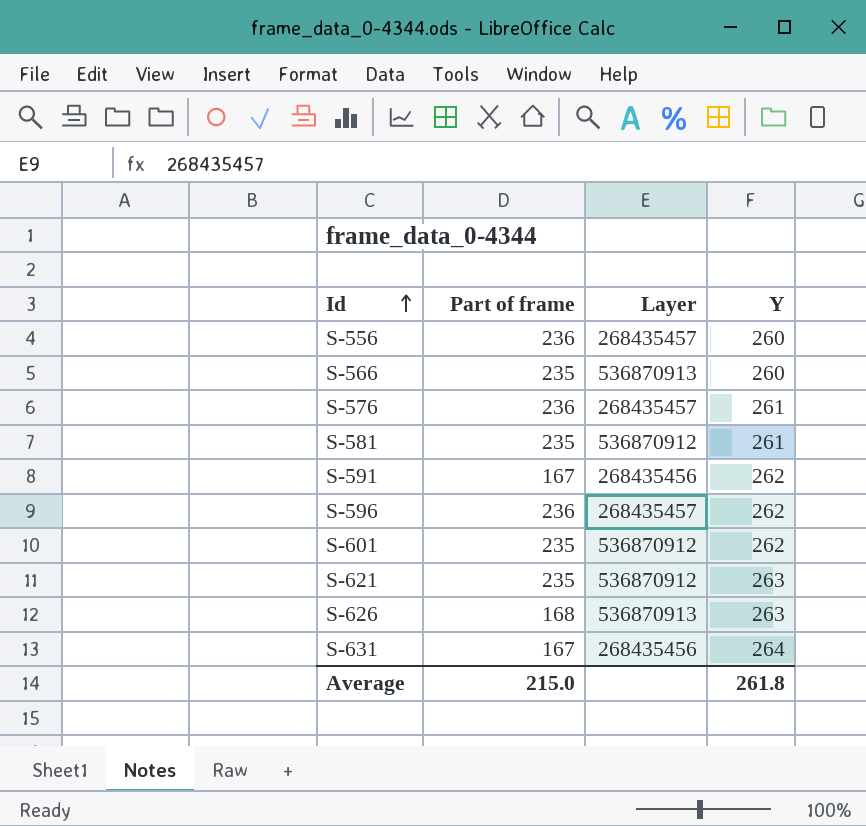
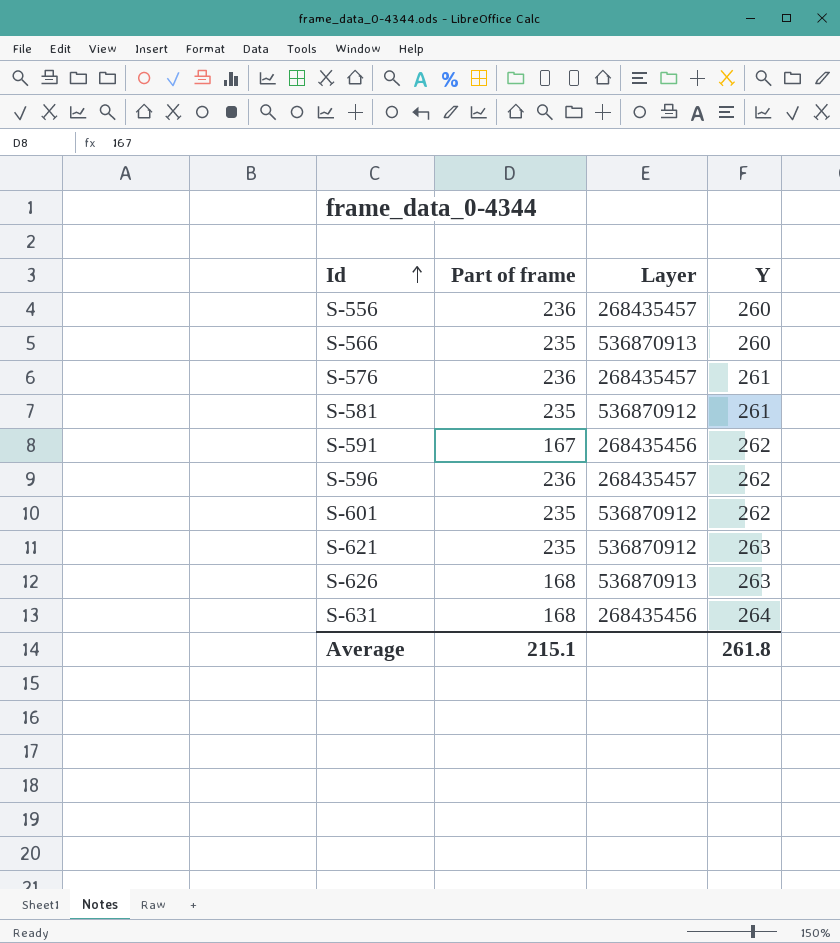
S-631 | Part of frame: 167 -> 168
Average | Part of frame: 215.0 -> 215.1

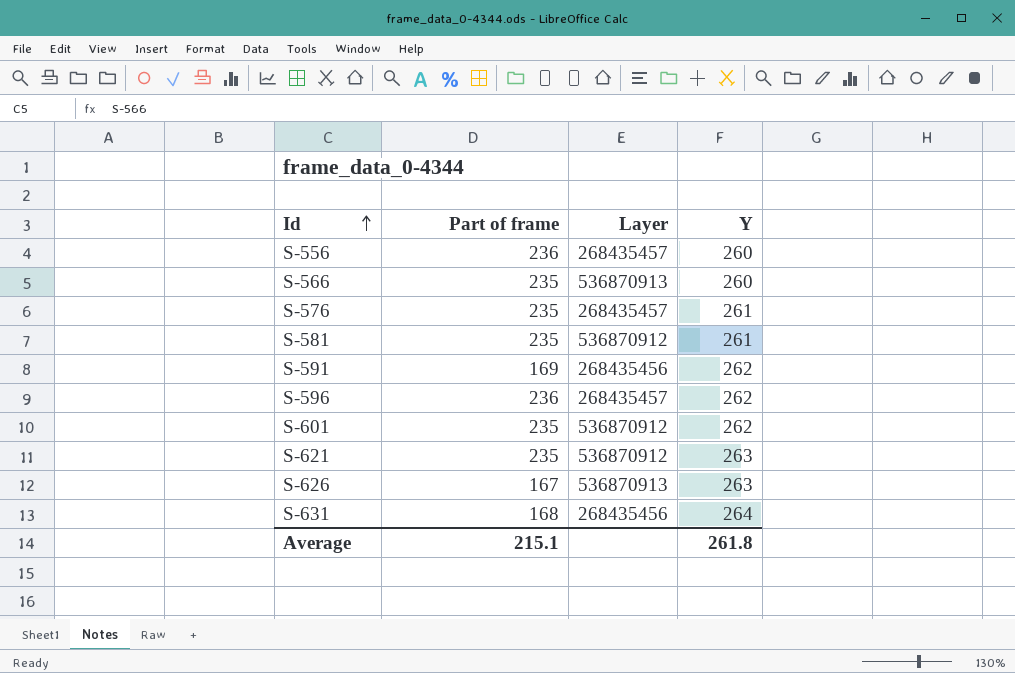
S-576 | Part of frame: 236 -> 235
S-591 | Part of frame: 167 -> 169
S-626 | Part of frame: 168 -> 167

